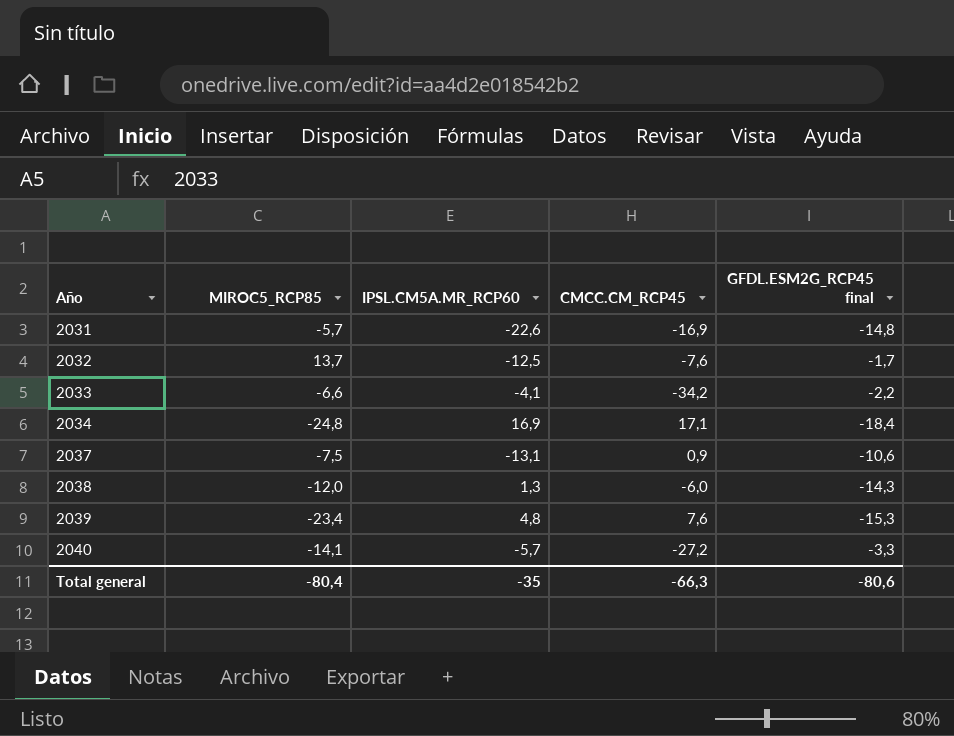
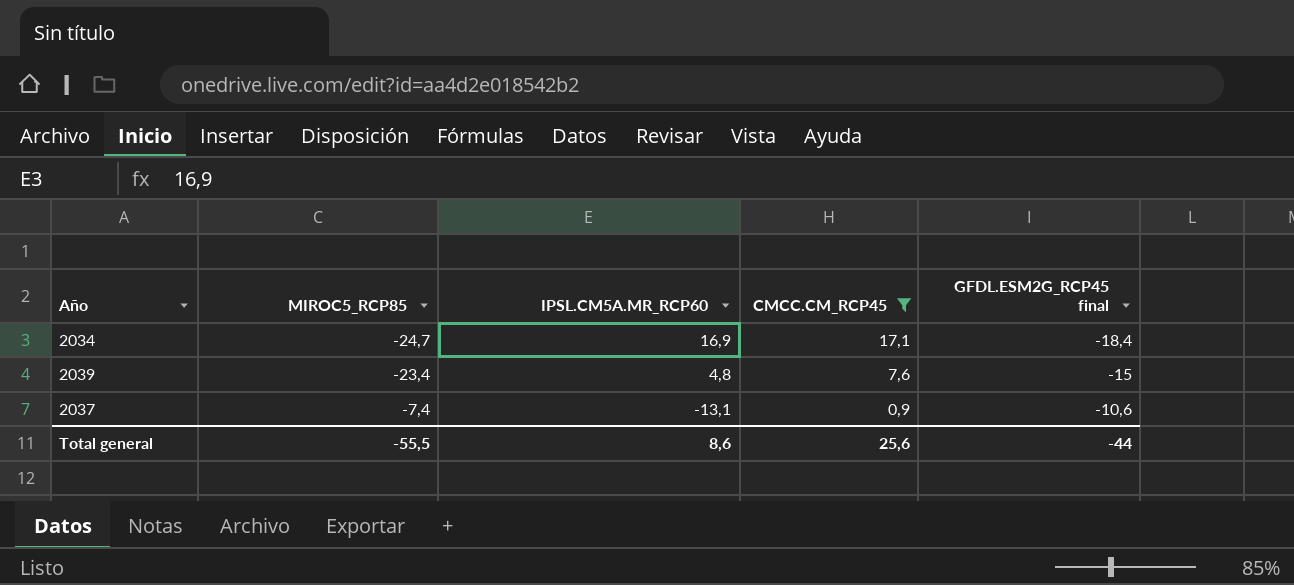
filter: none -> CMCC.CM_RCP45 >= 0,9
row order: Año ascending -> MIROC5_RCP85 ascending
2034 | MIROC5_RCP85: -24,8 -> -24,7
2039 | GFDL.ESM2G_RCP45 final: -15,3 -> -15
2037 | MIROC5_RCP85: -7,5 -> -7,4
Total general | MIROC5_RCP85: -80,4 -> -55,5
Total general | IPSL.CM5A.MR_RCP60: -35 -> 8,6
Total general | CMCC.CM_RCP45: -66,3 -> 25,6
Total general | GFDL.ESM2G_RCP45 final: -80,6 -> -44

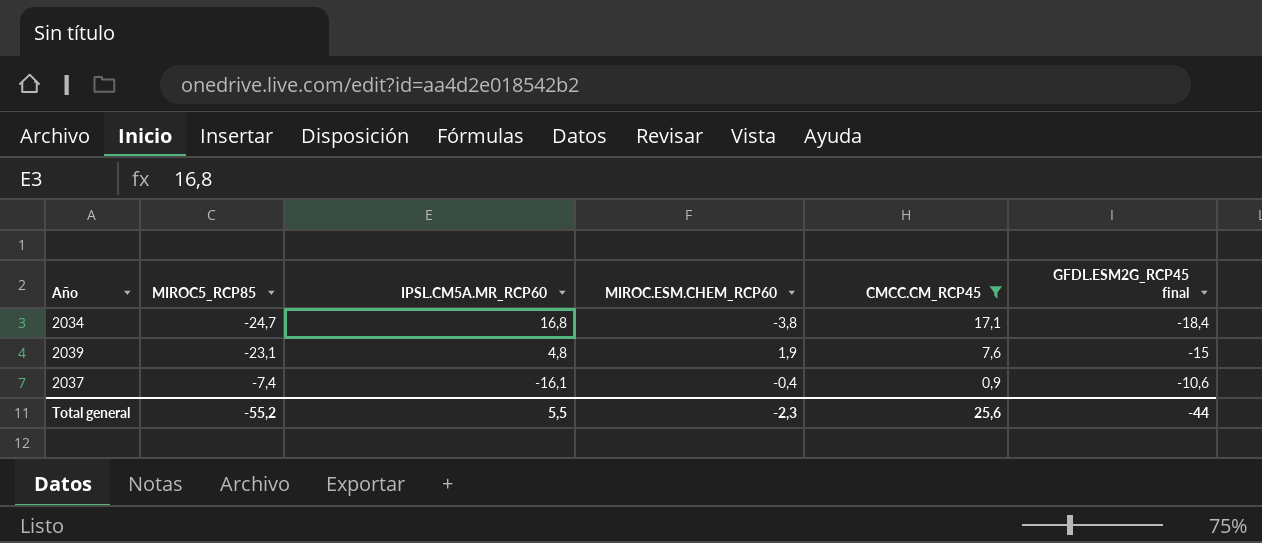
column MIROC.ESM.CHEM_RCP60 | position: none -> 4
2034 | IPSL.CM5A.MR_RCP60: 16,9 -> 16,8
2039 | MIROC5_RCP85: -23,4 -> -23,1
2037 | IPSL.CM5A.MR_RCP60: -13,1 -> -16,1
Total general | MIROC5_RCP85: -55,5 -> -55,2
Total general | IPSL.CM5A.MR_RCP60: 8,6 -> 5,5

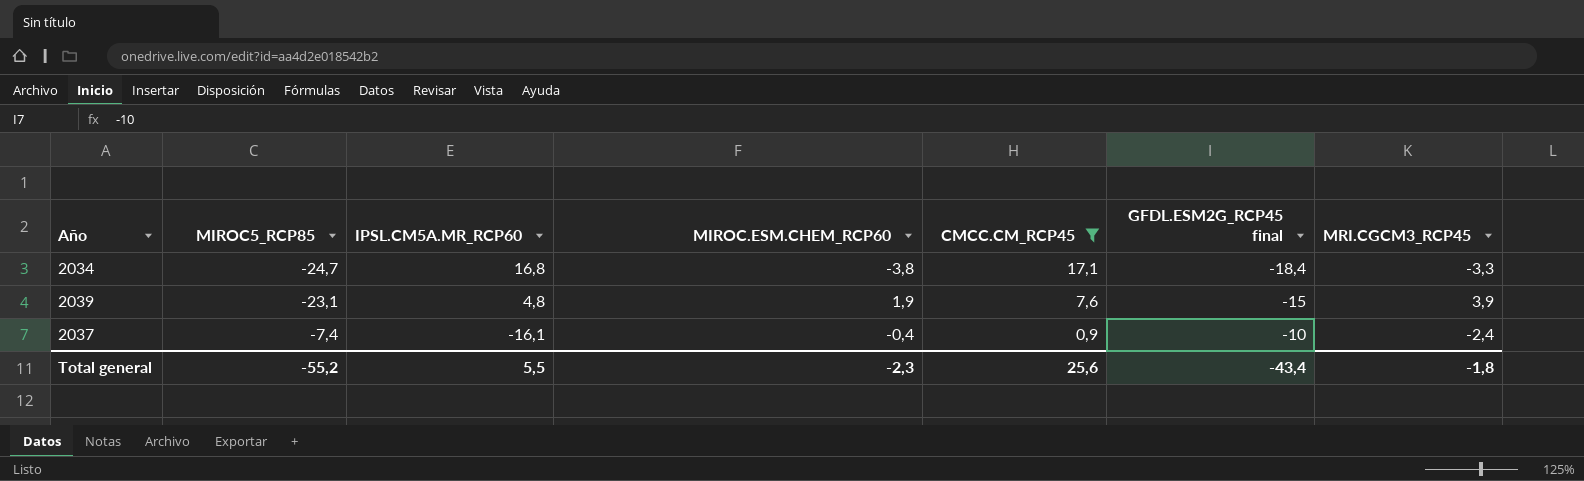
column MRI.CGCM3_RCP45 | position: none -> 7
2037 | GFDL.ESM2G_RCP45 final: -10,6 -> -10
Total general | GFDL.ESM2G_RCP45 final: -44 -> -43,4

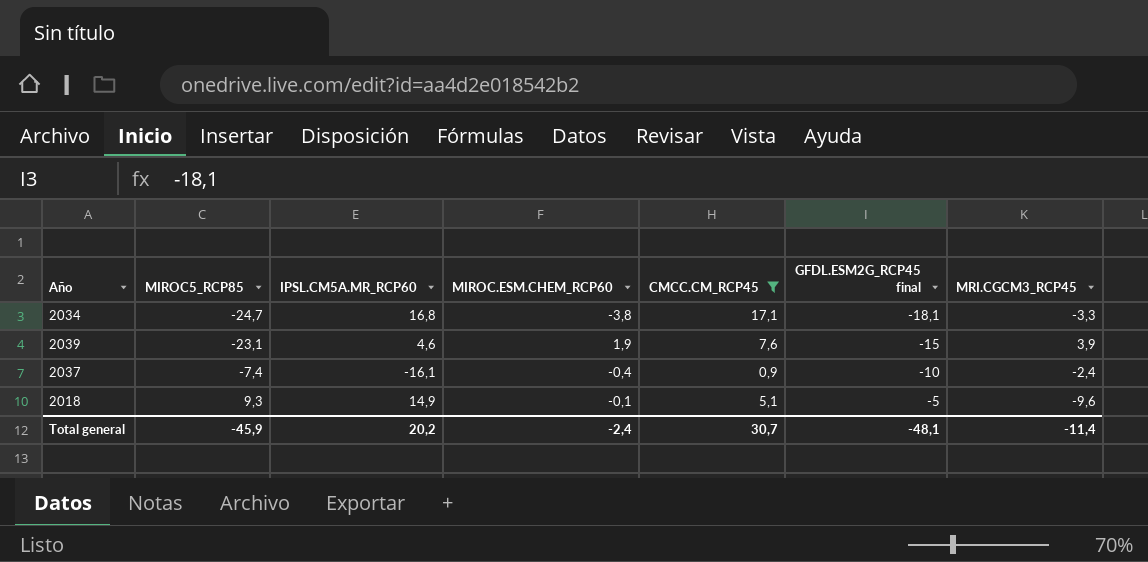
2034 | GFDL.ESM2G_RCP45 final: -18,4 -> -18,1
2039 | IPSL.CM5A.MR_RCP60: 4,8 -> 4,6
row 2018: none -> 9,3 | 14,9 | -0,1 | 5,1 | -5 | -9,6
Total general | MIROC5_RCP85: -55,2 -> -45,9
Total general | IPSL.CM5A.MR_RCP60: 5,5 -> 20,2
Total general | MIROC.ESM.CHEM_RCP60: -2,3 -> -2,4
Total general | CMCC.CM_RCP45: 25,6 -> 30,7
Total general | GFDL.ESM2G_RCP45 final: -43,4 -> -48,1
Total general | MRI.CGCM3_RCP45: -1,8 -> -11,4

